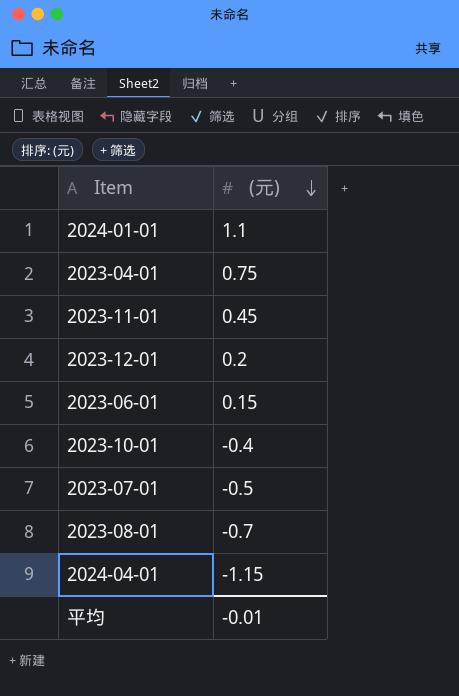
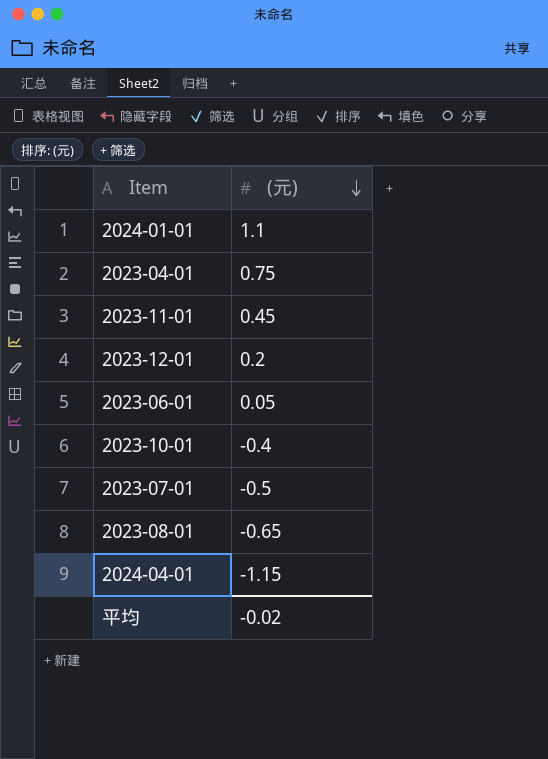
2023-06-01 | (元): 0.15 -> 0.05
2023-08-01 | (元): -0.7 -> -0.65
平均 | (元): -0.01 -> -0.02

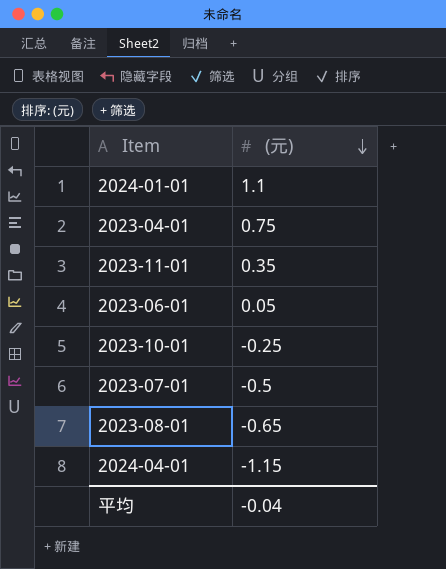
row 2023-12-01: 0.2 -> none
2023-11-01 | (元): 0.45 -> 0.35
2023-10-01 | (元): -0.4 -> -0.25
平均 | (元): -0.02 -> -0.04

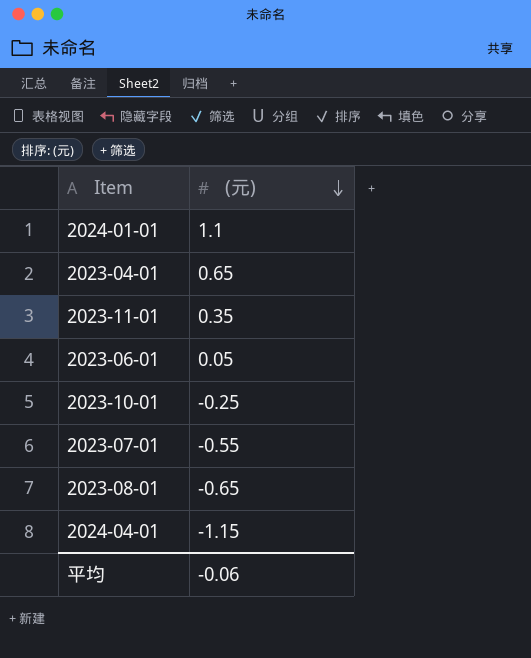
2023-04-01 | (元): 0.75 -> 0.65
2023-07-01 | (元): -0.5 -> -0.55
平均 | (元): -0.04 -> -0.06

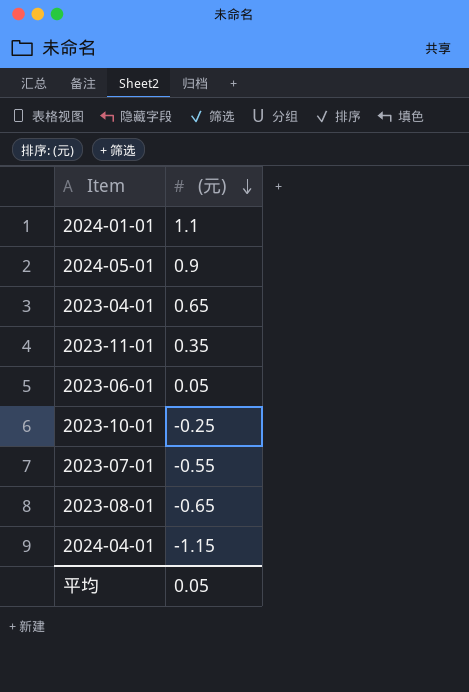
row 2024-05-01: none -> 0.9
平均 | (元): -0.06 -> 0.05

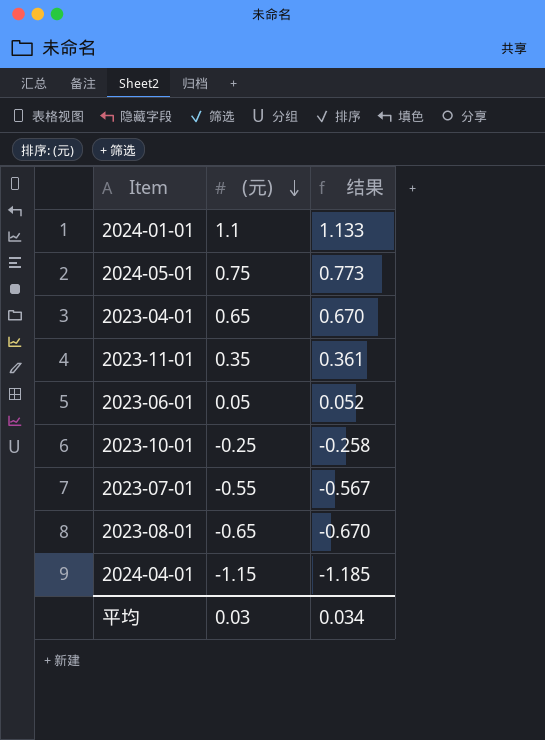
column 结果 | formula: none -> [(元)] * 1.03
2024-05-01 | (元): 0.9 -> 0.75
平均 | (元): 0.05 -> 0.03

